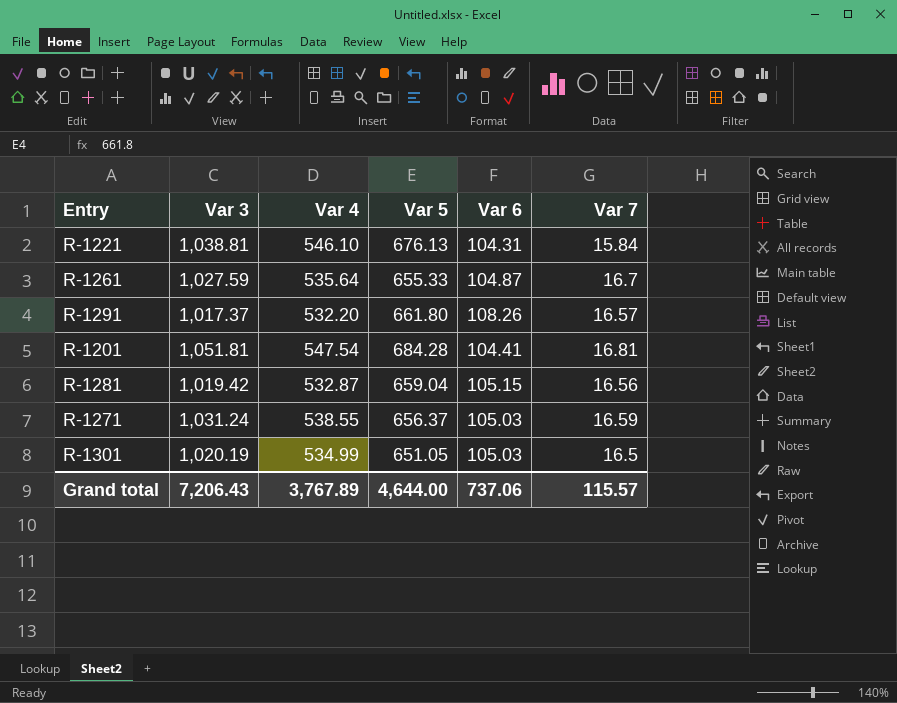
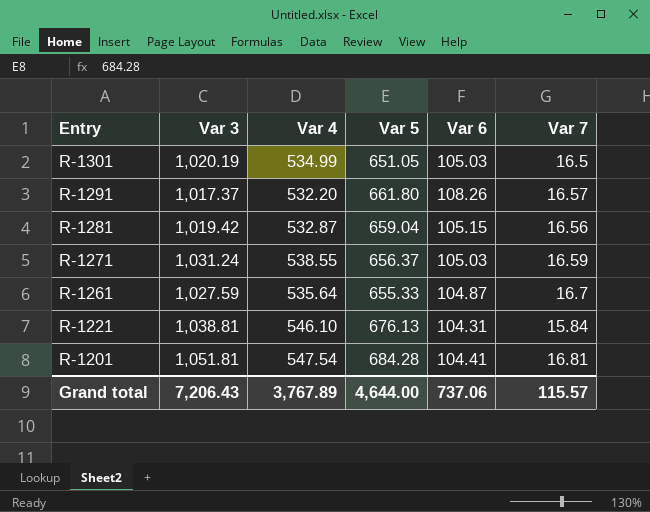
row order: none -> Entry descending

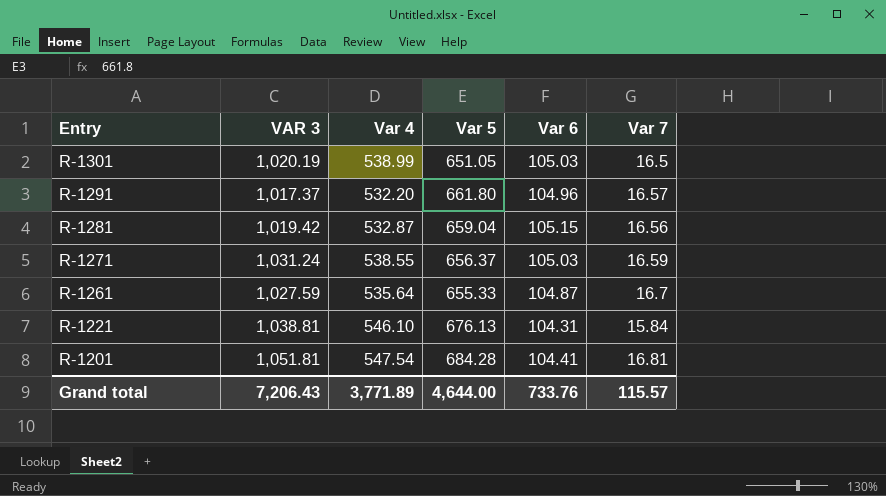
column name: Var 3 -> VAR 3
R-1301 | Var 4: 534.99 -> 538.99
R-1291 | Var 6: 108.26 -> 104.96
Grand total | Var 4: 3,767.89 -> 3,771.89
Grand total | Var 6: 737.06 -> 733.76

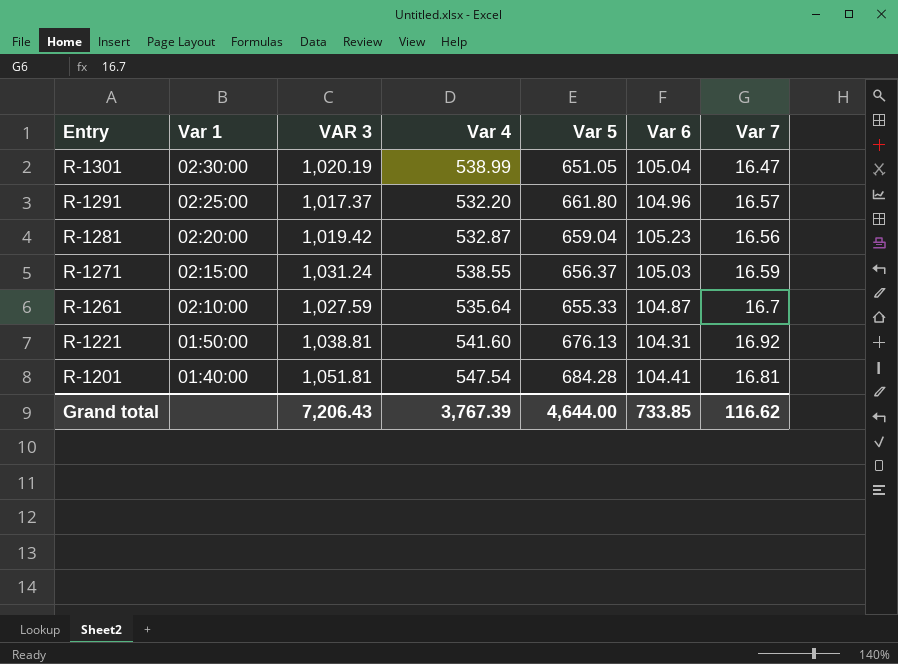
column Var 1 | position: none -> 2
R-1301 | Var 6: 105.03 -> 105.04
R-1301 | Var 7: 16.5 -> 16.47
R-1281 | Var 6: 105.15 -> 105.23
R-1221 | Var 4: 546.10 -> 541.60
R-1221 | Var 7: 15.84 -> 16.92
Grand total | Var 4: 3,771.89 -> 3,767.39
Grand total | Var 6: 733.76 -> 733.85
Grand total | Var 7: 115.57 -> 116.62

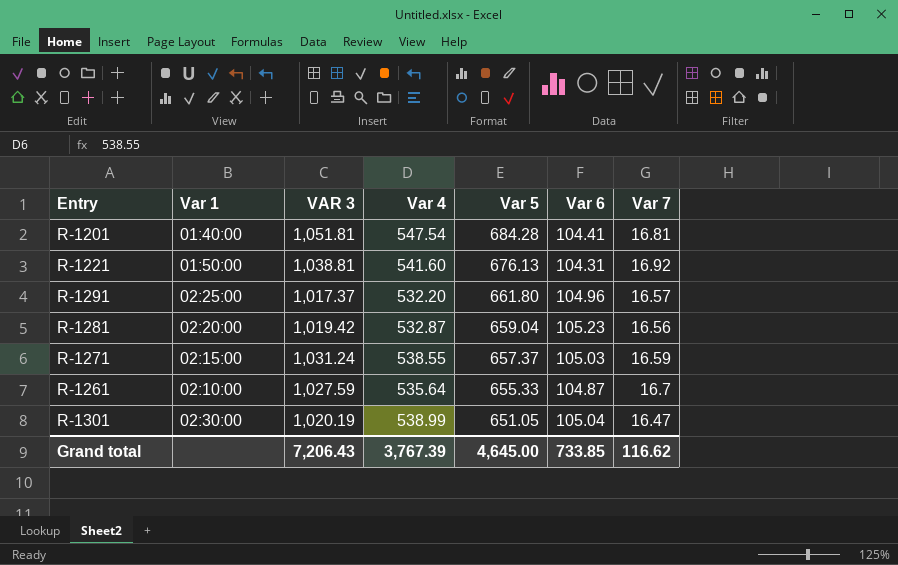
row order: Entry descending -> Var 5 descending
R-1271 | Var 5: 656.37 -> 657.37
Grand total | Var 5: 4,644.00 -> 4,645.00

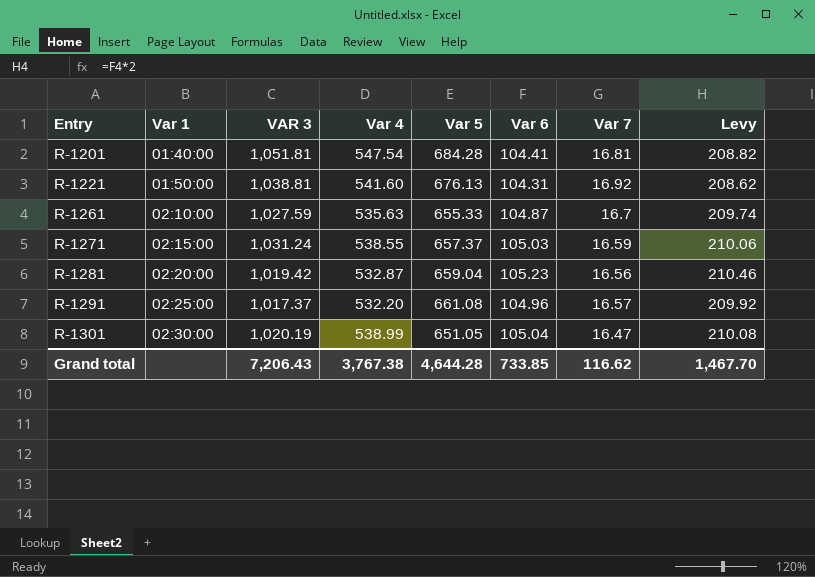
row order: Var 5 descending -> Entry ascending
column Levy | formula: none -> [Var 6] * 2
R-1261 | Var 4: 535.64 -> 535.63
R-1291 | Var 5: 661.80 -> 661.08
Grand total | Var 4: 3,767.39 -> 3,767.38
Grand total | Var 5: 4,645.00 -> 4,644.28

